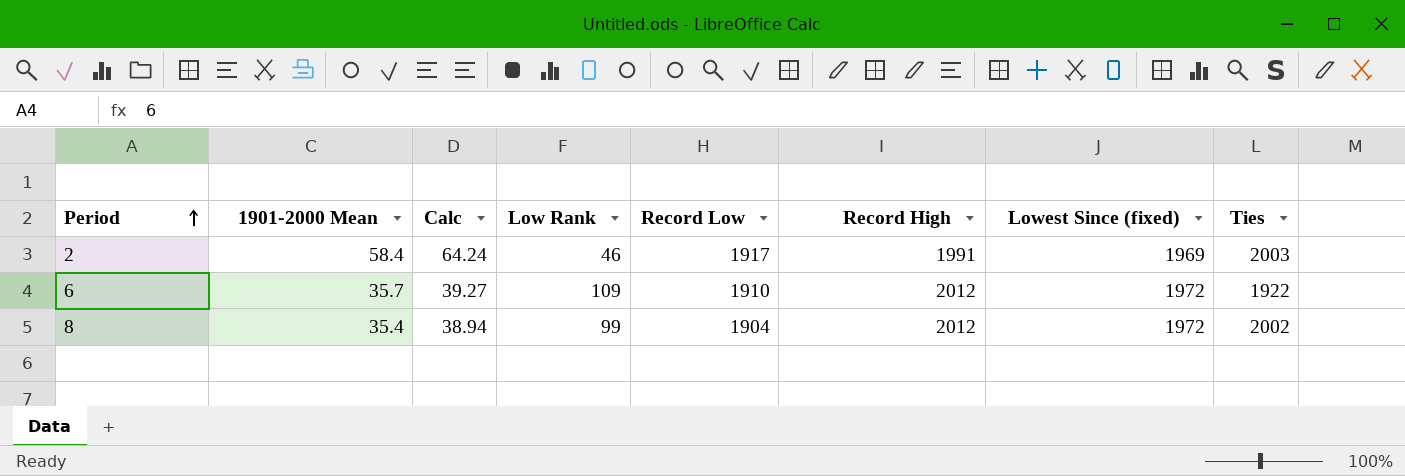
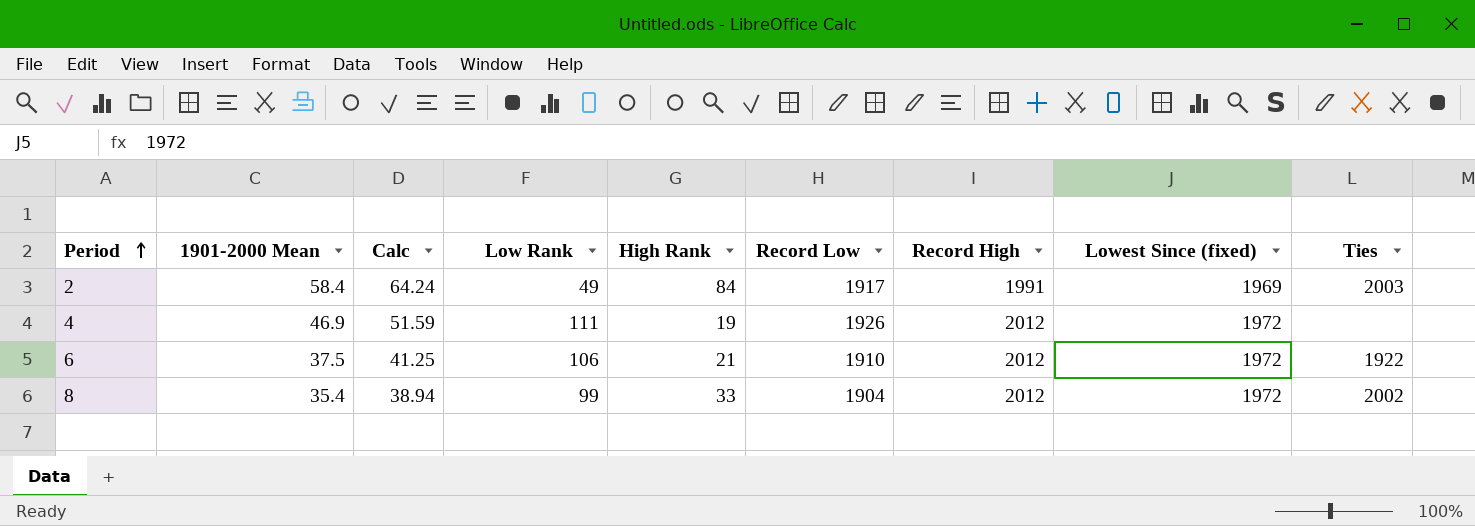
column High Rank | position: none -> 5
2 | Low Rank: 46 -> 49
row 4: none -> 46.9 | 51.59 | 111 | 19 | 1926 | 2012 | 1972 | none
6 | 1901-2000 Mean: 35.7 -> 37.5
6 | Calc: 39.27 -> 41.25
6 | Low Rank: 109 -> 106

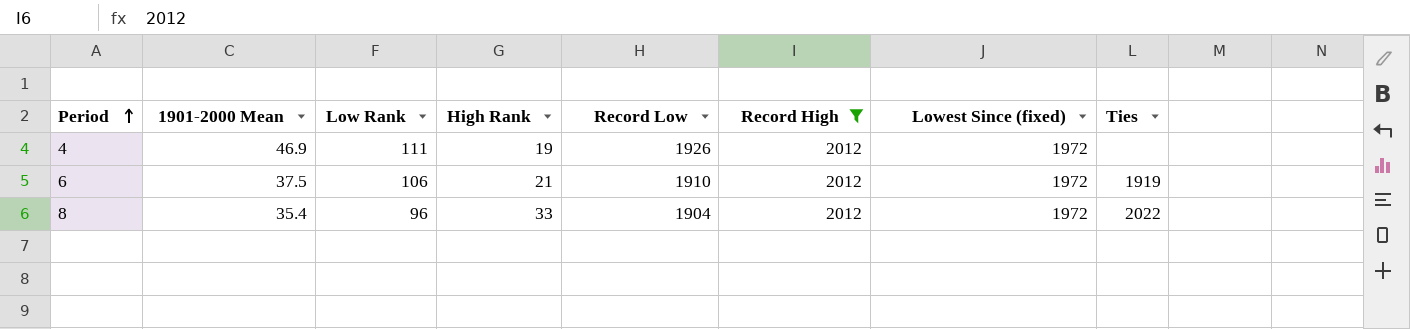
filter: none -> Record High = 2012
column Calc | formula: [1901-2000 Mean] * 1.1 -> none
6 | Ties: 1922 -> 1919
8 | Low Rank: 99 -> 96
8 | Ties: 2002 -> 2022

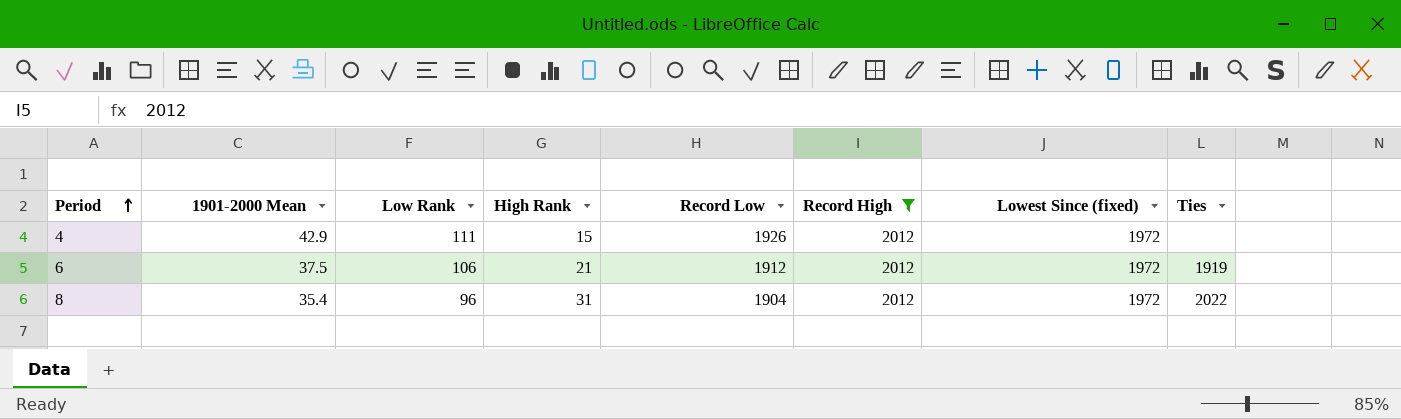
4 | 1901-2000 Mean: 46.9 -> 42.9
4 | High Rank: 19 -> 15
6 | Record Low: 1910 -> 1912
8 | High Rank: 33 -> 31

